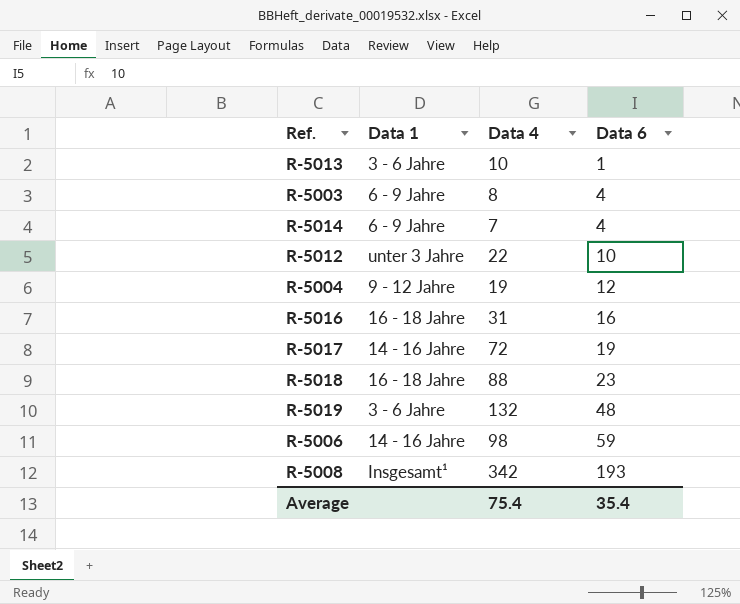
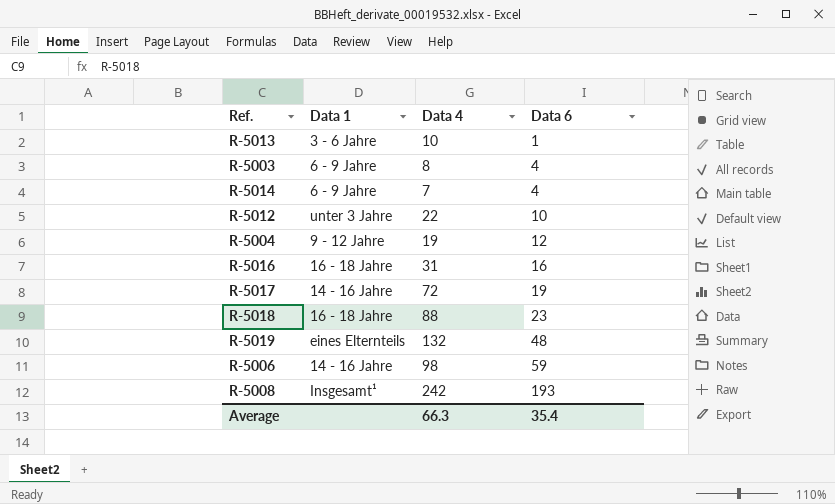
R-5019 | Data 1: 3 - 6 Jahre -> eines Elternteils
R-5008 | Data 4: 342 -> 242
Average | Data 4: 75.4 -> 66.3

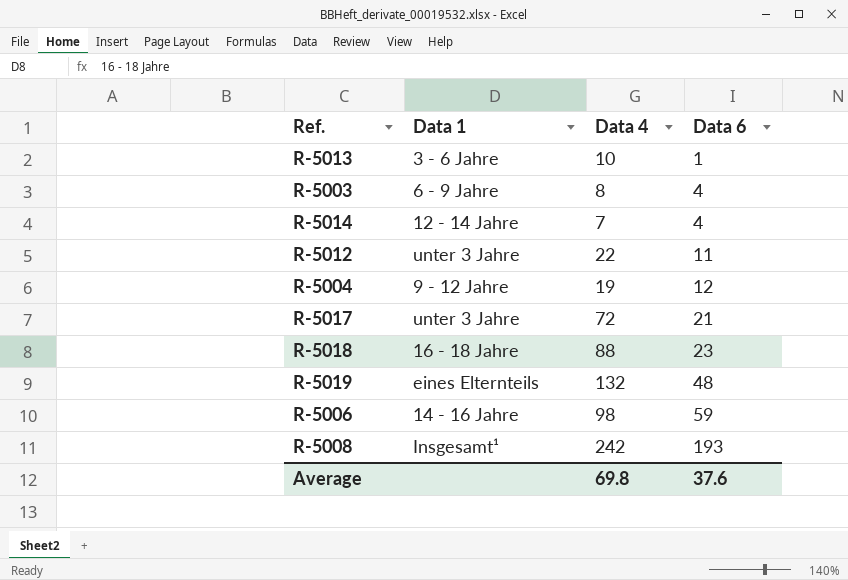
row R-5016: 16 - 18 Jahre | 31 | 16 -> none
R-5014 | Data 1: 6 - 9 Jahre -> 12 - 14 Jahre
R-5012 | Data 6: 10 -> 11
R-5017 | Data 1: 14 - 16 Jahre -> unter 3 Jahre
R-5017 | Data 6: 19 -> 21
Average | Data 4: 66.3 -> 69.8
Average | Data 6: 35.4 -> 37.6

